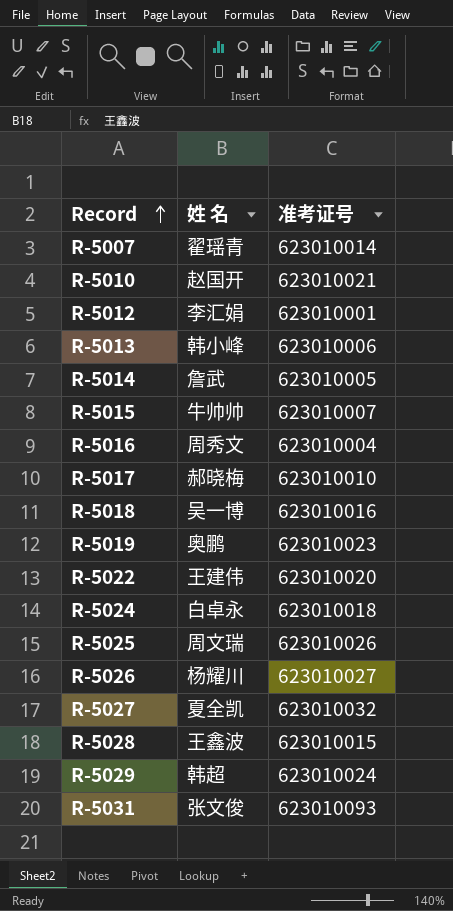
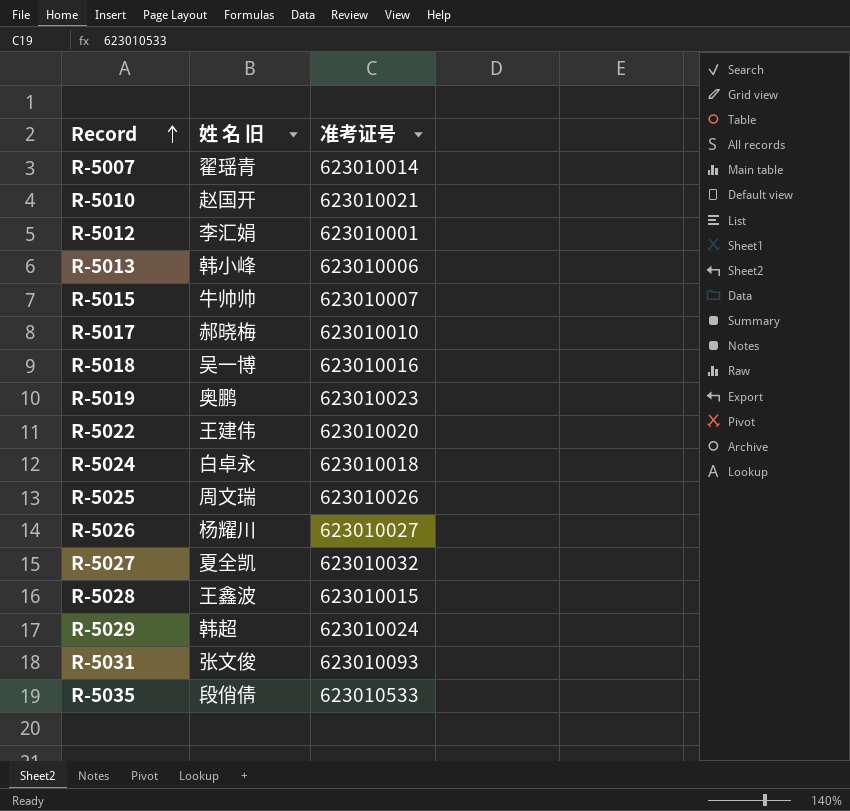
column name: 姓 名 -> 姓 名 旧
row R-5014: 詹武 | 623010005 -> none
row R-5016: 周秀文 | 623010004 -> none
row R-5035: none -> 段俏倩 | 623010533

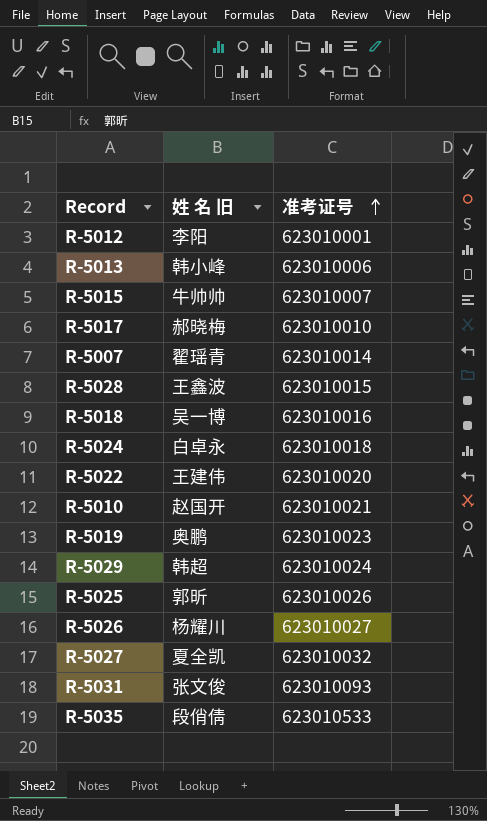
row order: Record ascending -> 准考证号 ascending
R-5012 | 姓 名 旧: 李汇娟 -> 李阳
R-5025 | 姓 名 旧: 周文瑞 -> 郭昕

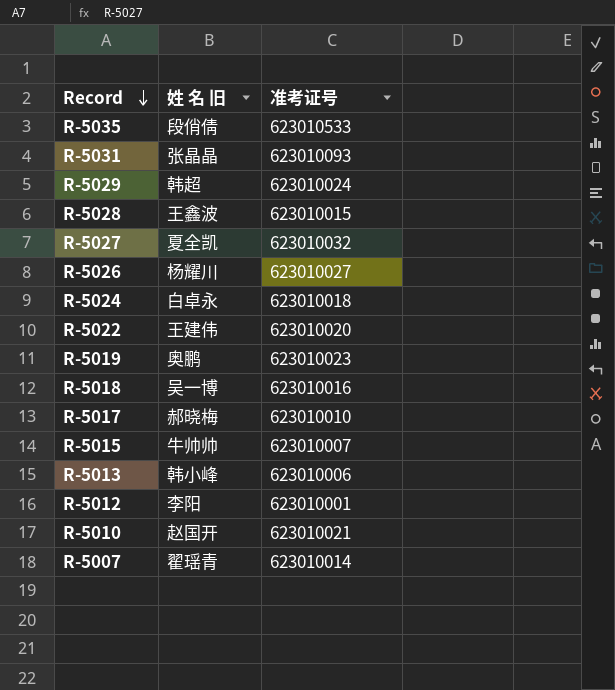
row order: 准考证号 ascending -> Record descending
row R-5025: 郭昕 | 623010026 -> none
R-5031 | 姓 名 旧: 张文俊 -> 张晶晶

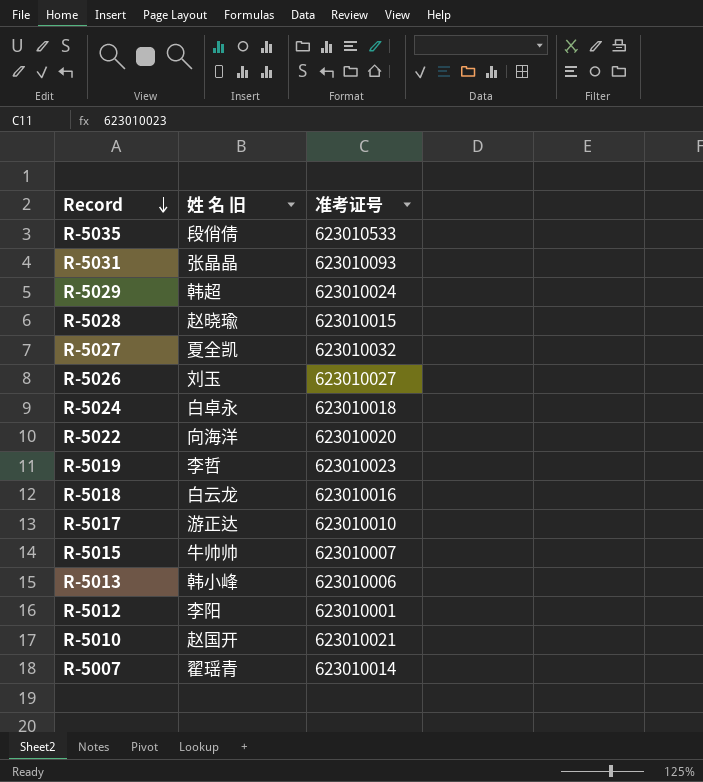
R-5028 | 姓 名 旧: 王鑫波 -> 赵晓瑜
R-5026 | 姓 名 旧: 杨耀川 -> 刘玉
R-5022 | 姓 名 旧: 王建伟 -> 向海洋
R-5019 | 姓 名 旧: 奥鹏 -> 李哲
R-5018 | 姓 名 旧: 吴一博 -> 白云龙
R-5017 | 姓 名 旧: 郝晓梅 -> 游正达

